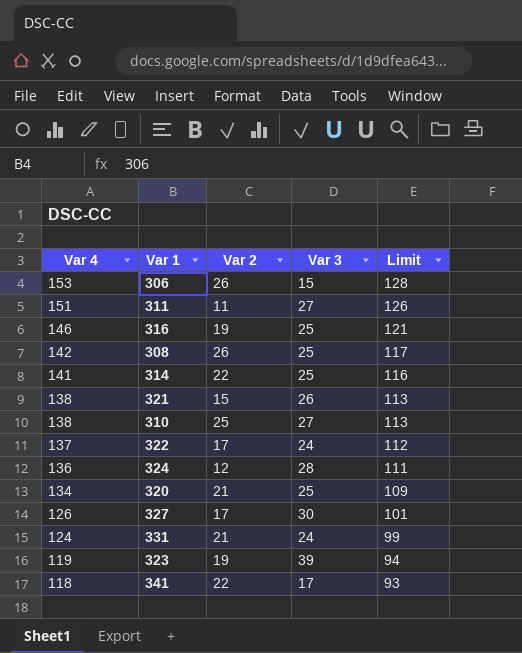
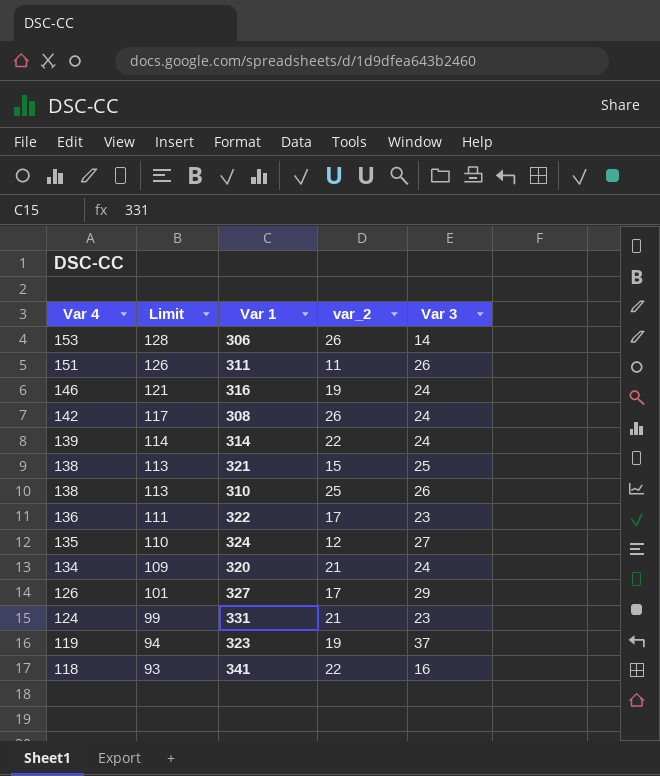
column Limit | position: 5 -> 2
column name: Var 2 -> var_2
306 | Var 3: 15 -> 14
311 | Var 3: 27 -> 26
316 | Var 3: 25 -> 24
308 | Var 3: 25 -> 24
314 | Var 4: 141 -> 139
314 | Limit: 116 -> 114
314 | Var 3: 25 -> 24
321 | Var 3: 26 -> 25
310 | Var 3: 27 -> 26
322 | Var 4: 137 -> 136
322 | Limit: 112 -> 111
322 | Var 3: 24 -> 23
324 | Var 4: 136 -> 135
324 | Limit: 111 -> 110
324 | Var 3: 28 -> 27
320 | Var 3: 25 -> 24
327 | Var 3: 30 -> 29
331 | Var 3: 24 -> 23
323 | Var 3: 39 -> 37
341 | Var 3: 17 -> 16

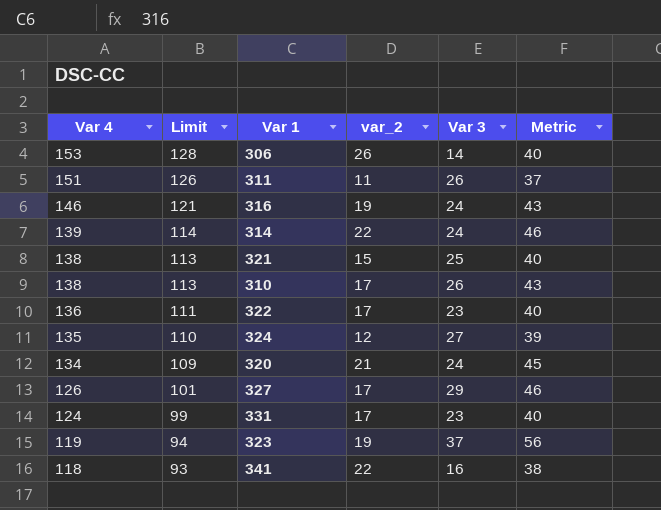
column Metric | formula: none -> [var_2] + [Var 3]
row 308: 142 | 117 | 26 | 24 -> none
310 | var_2: 25 -> 17
331 | var_2: 21 -> 17

